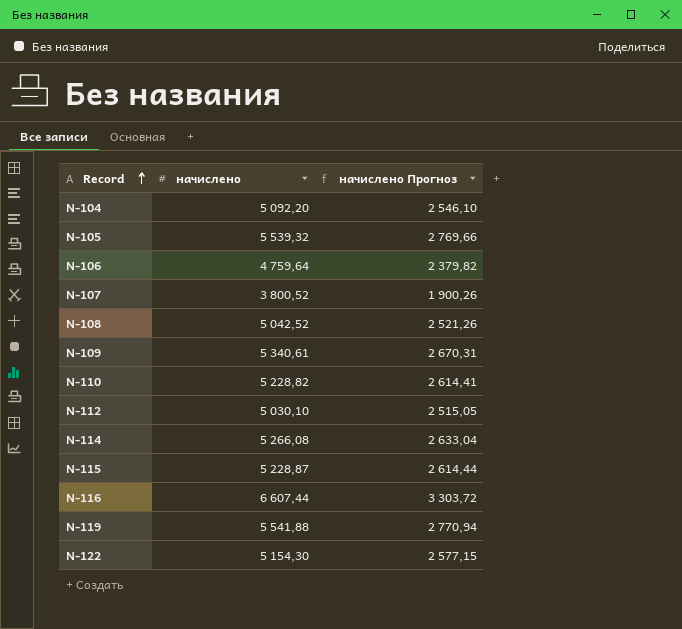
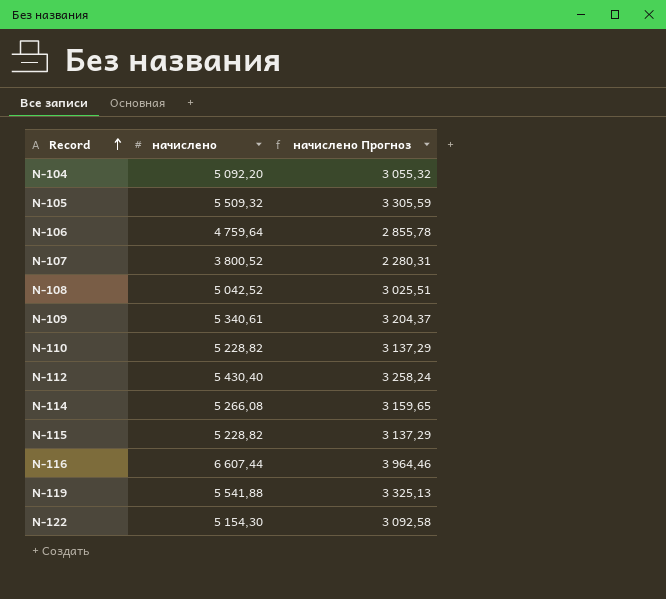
column начислено Прогноз | formula: [начислено] * 0,5 -> [начислено] * 0,6
N-105 | начислено: 5 539,32 -> 5 509,32
N-112 | начислено: 5 030,10 -> 5 430,40
N-115 | начислено: 5 228,87 -> 5 228,82

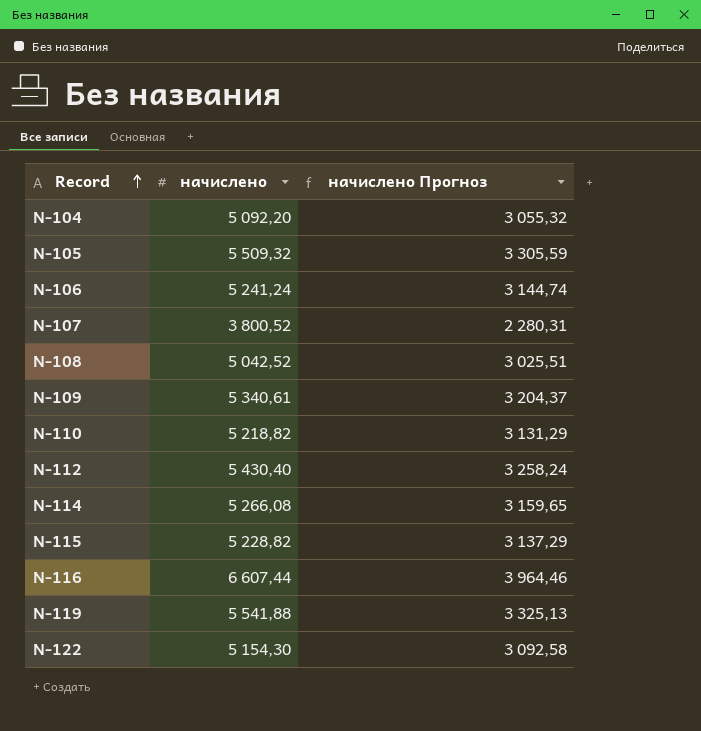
N-106 | начислено: 4 759,64 -> 5 241,24
N-106 | начислено Прогноз: 2 855,78 -> 3 144,74
N-110 | начислено: 5 228,82 -> 5 218,82
N-110 | начислено Прогноз: 3 137,29 -> 3 131,29

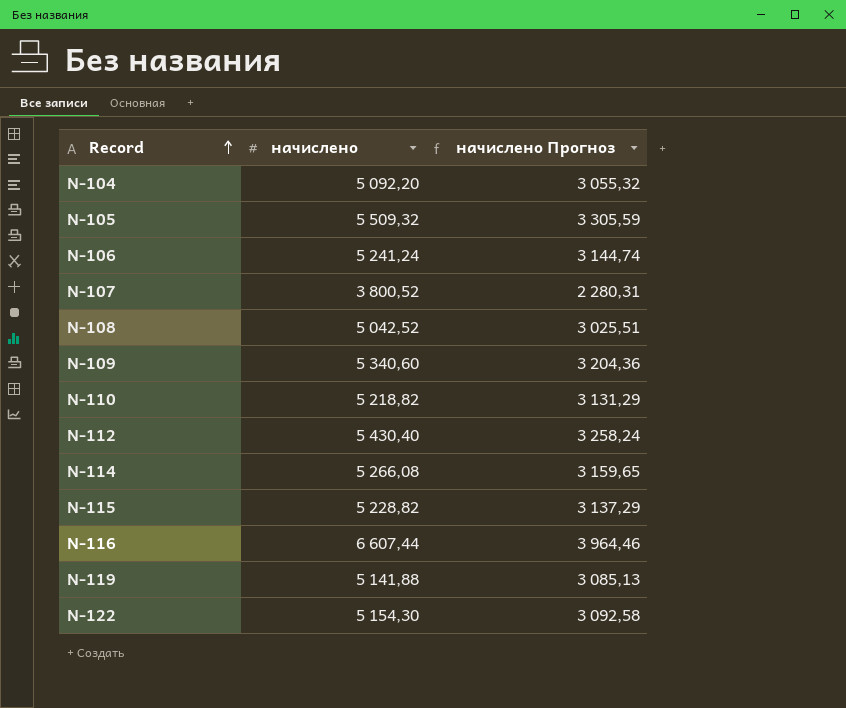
N-109 | начислено: 5 340,61 -> 5 340,60
N-109 | начислено Прогноз: 3 204,37 -> 3 204,36
N-119 | начислено: 5 541,88 -> 5 141,88
N-119 | начислено Прогноз: 3 325,13 -> 3 085,13

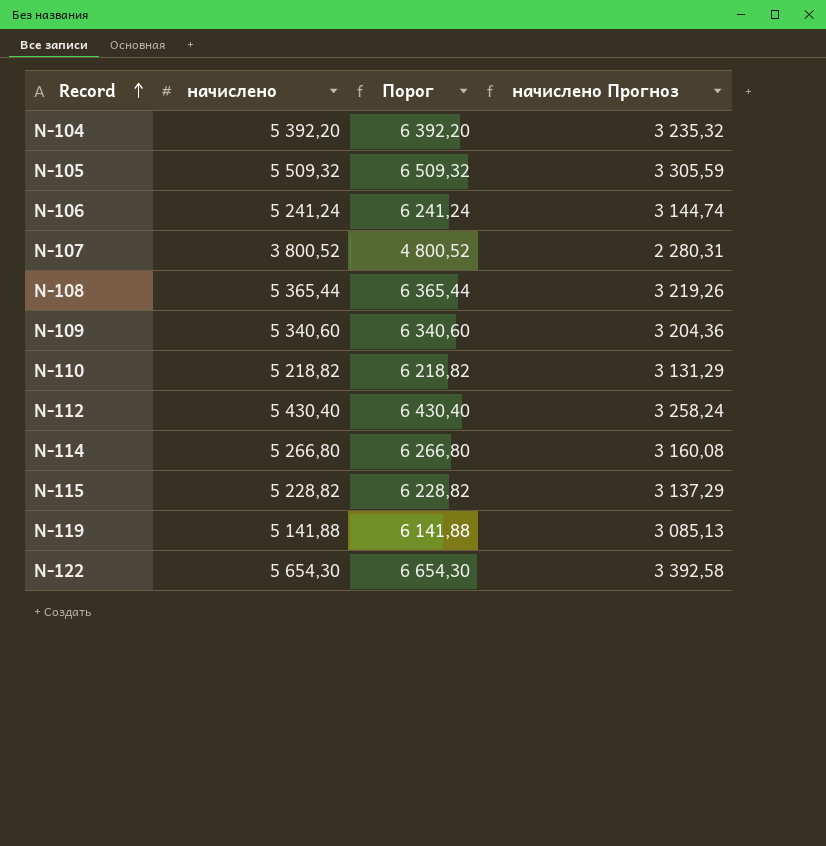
column Порог | formula: none -> [начислено] + 1000
row N-116: 6 607,44 | 3 964,46 -> none
N-104 | начислено: 5 092,20 -> 5 392,20
N-104 | начислено Прогноз: 3 055,32 -> 3 235,32
N-108 | начислено: 5 042,52 -> 5 365,44
N-108 | начислено Прогноз: 3 025,51 -> 3 219,26
N-114 | начислено: 5 266,08 -> 5 266,80
N-114 | начислено Прогноз: 3 159,65 -> 3 160,08
N-122 | начислено: 5 154,30 -> 5 654,30
N-122 | начислено Прогноз: 3 092,58 -> 3 392,58

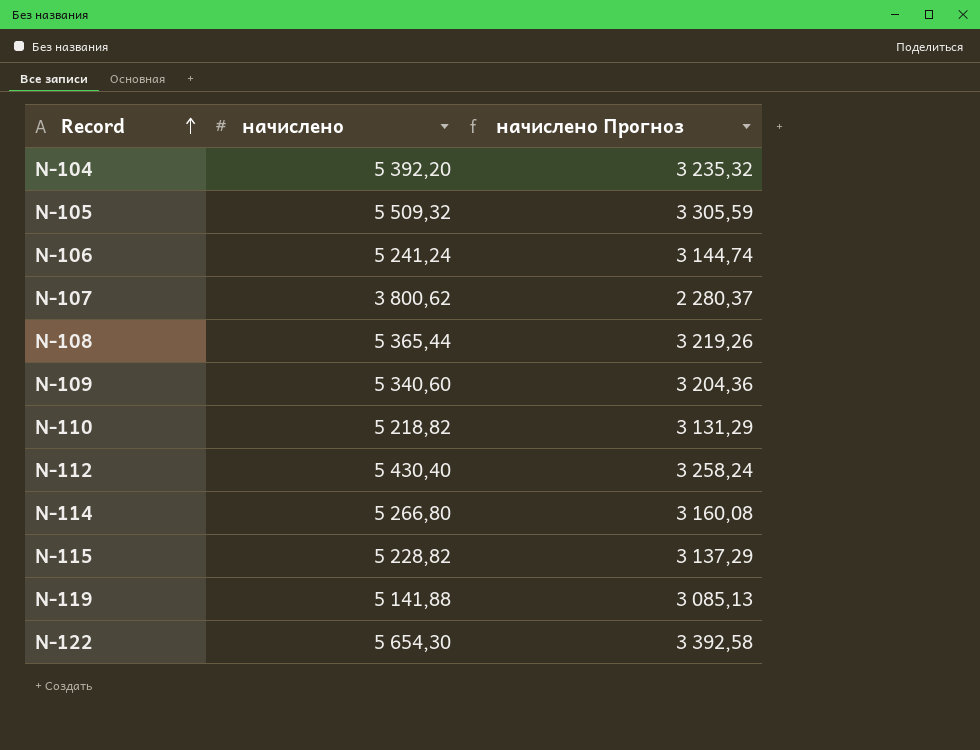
column Порог | formula: [начислено] + 1000 -> none
N-107 | начислено: 3 800,52 -> 3 800,62
N-107 | начислено Прогноз: 2 280,31 -> 2 280,37

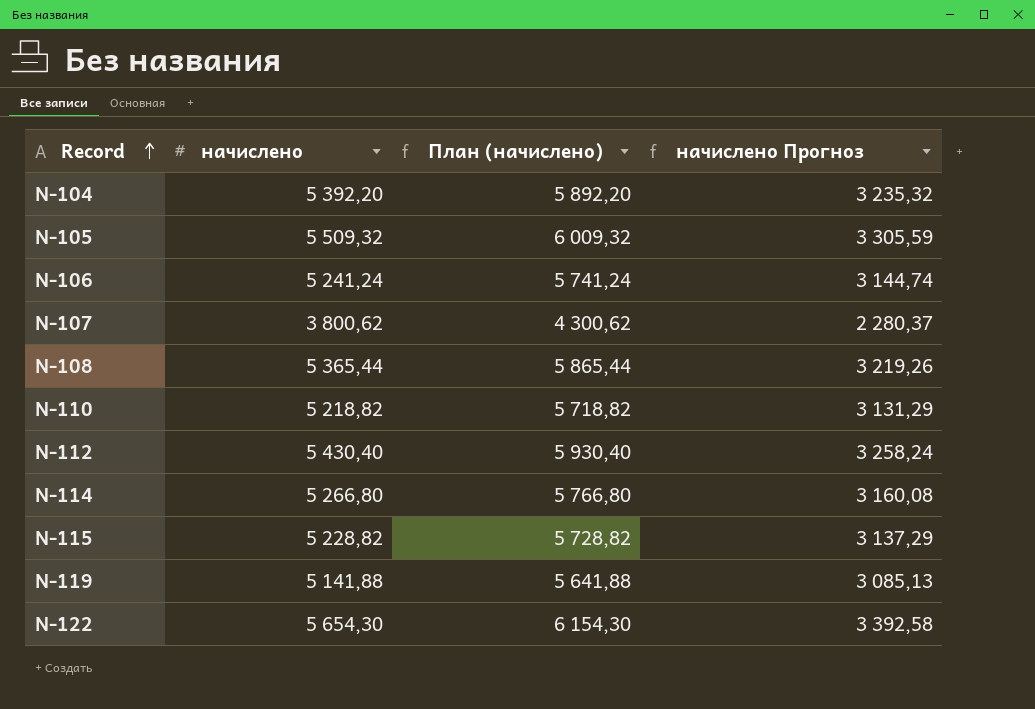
column План (начислено) | formula: none -> [начислено] + 500
row N-109: 5 340,60 | 3 204,36 -> none

